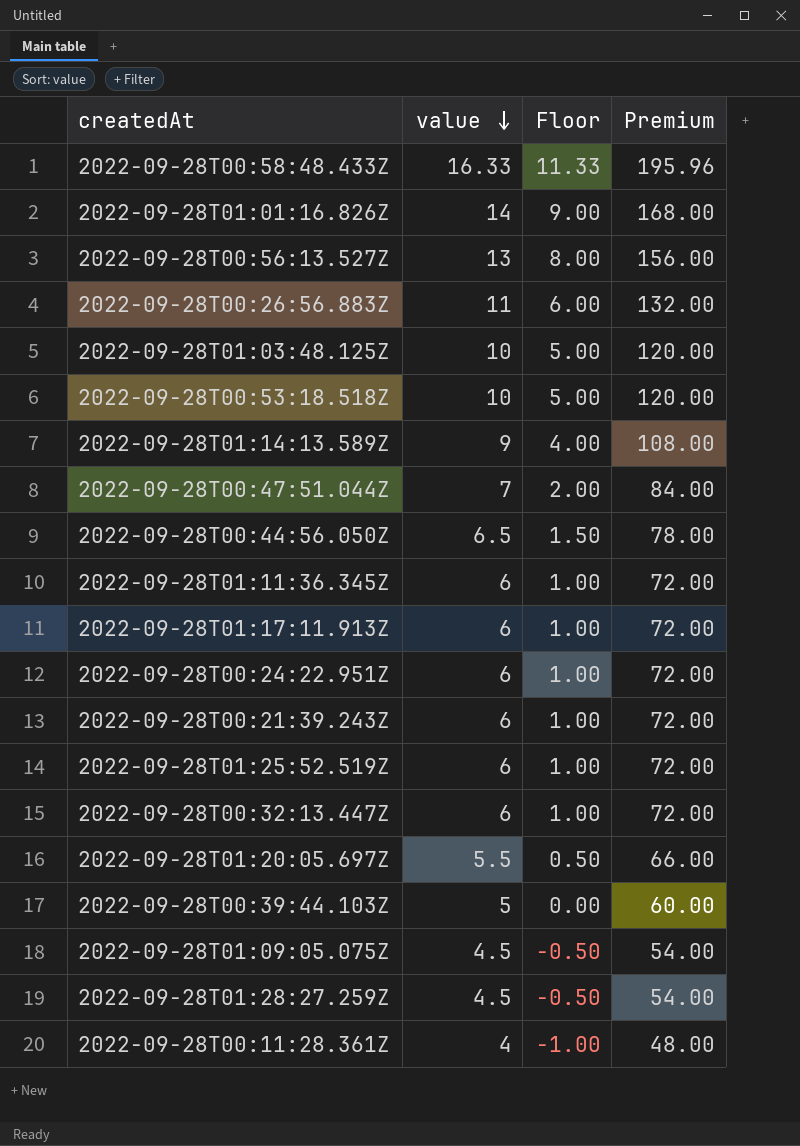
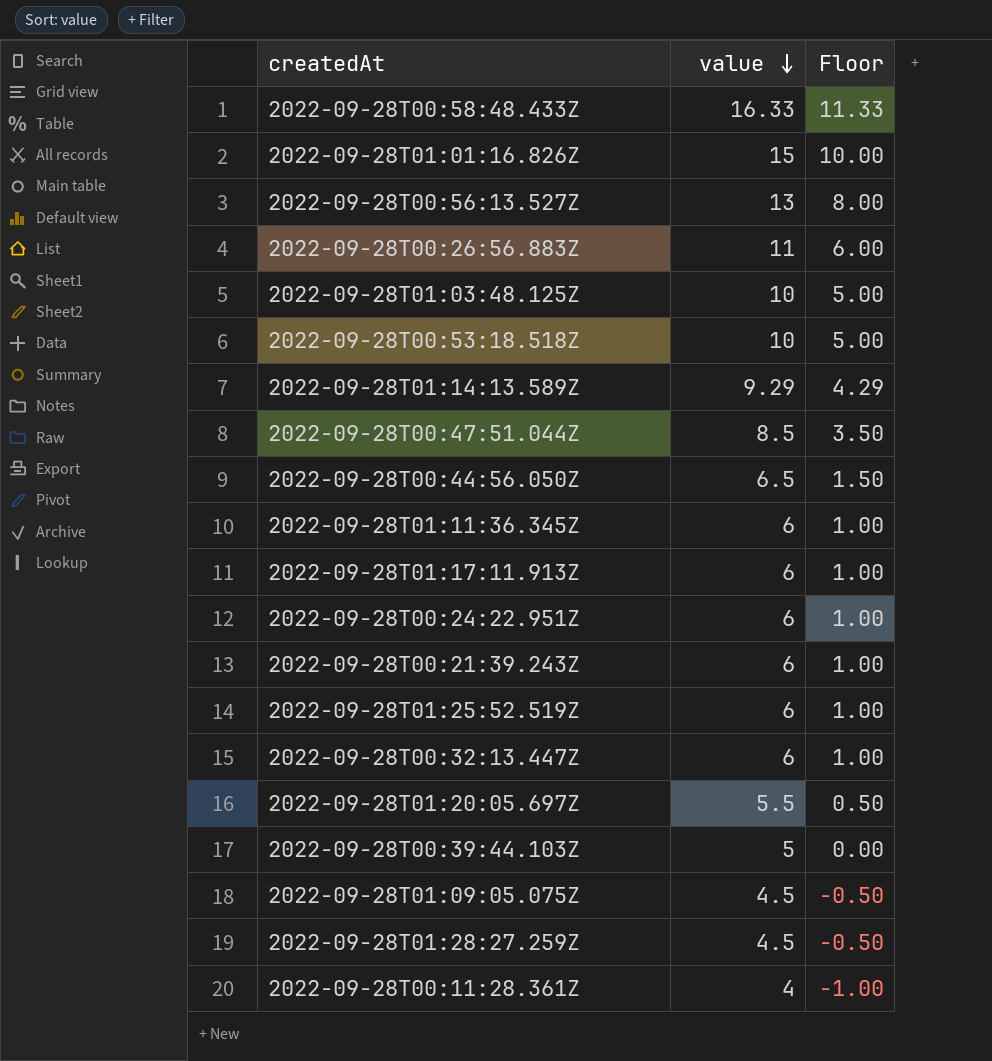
column Premium | formula: [value] * 12 -> none
2022-09-28T01:01:16.826Z | value: 14 -> 15
2022-09-28T01:01:16.826Z | Floor: 9.00 -> 10.00
2022-09-28T01:14:13.589Z | value: 9 -> 9.29
2022-09-28T01:14:13.589Z | Floor: 4.00 -> 4.29
2022-09-28T00:47:51.044Z | value: 7 -> 8.5
2022-09-28T00:47:51.044Z | Floor: 2.00 -> 3.50

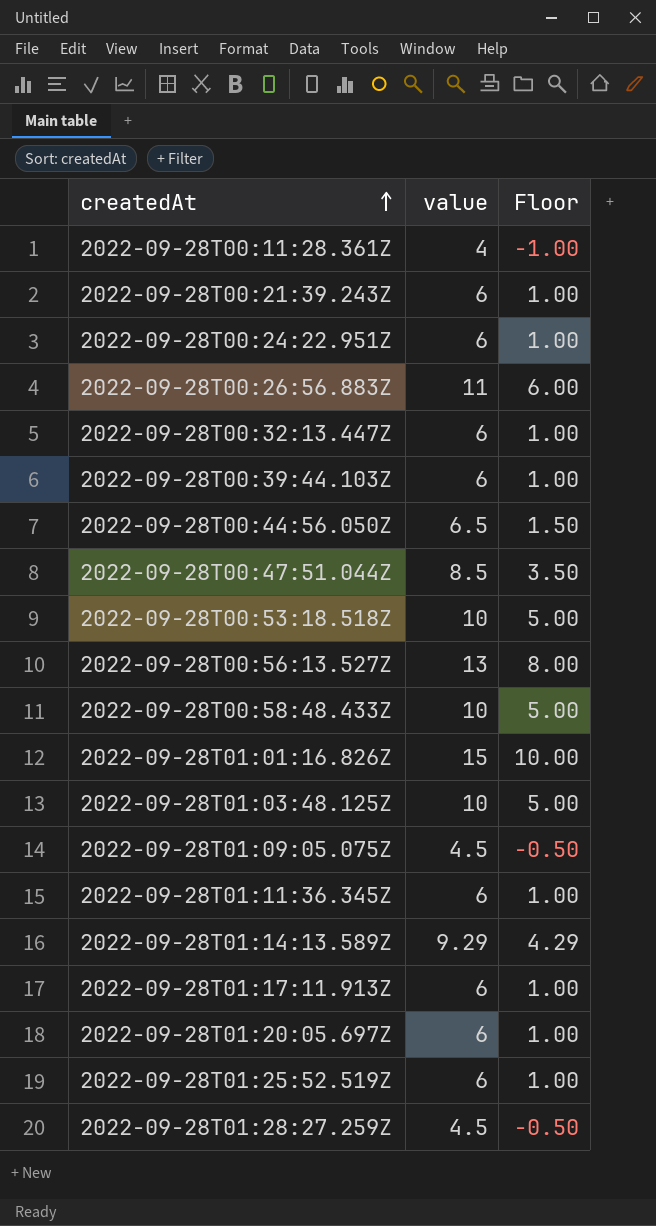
row order: value descending -> createdAt ascending
2022-09-28T00:39:44.103Z | value: 5 -> 6
2022-09-28T00:39:44.103Z | Floor: 0.00 -> 1.00
2022-09-28T00:58:48.433Z | value: 16.33 -> 10
2022-09-28T00:58:48.433Z | Floor: 11.33 -> 5.00
2022-09-28T01:20:05.697Z | value: 5.5 -> 6
2022-09-28T01:20:05.697Z | Floor: 0.50 -> 1.00

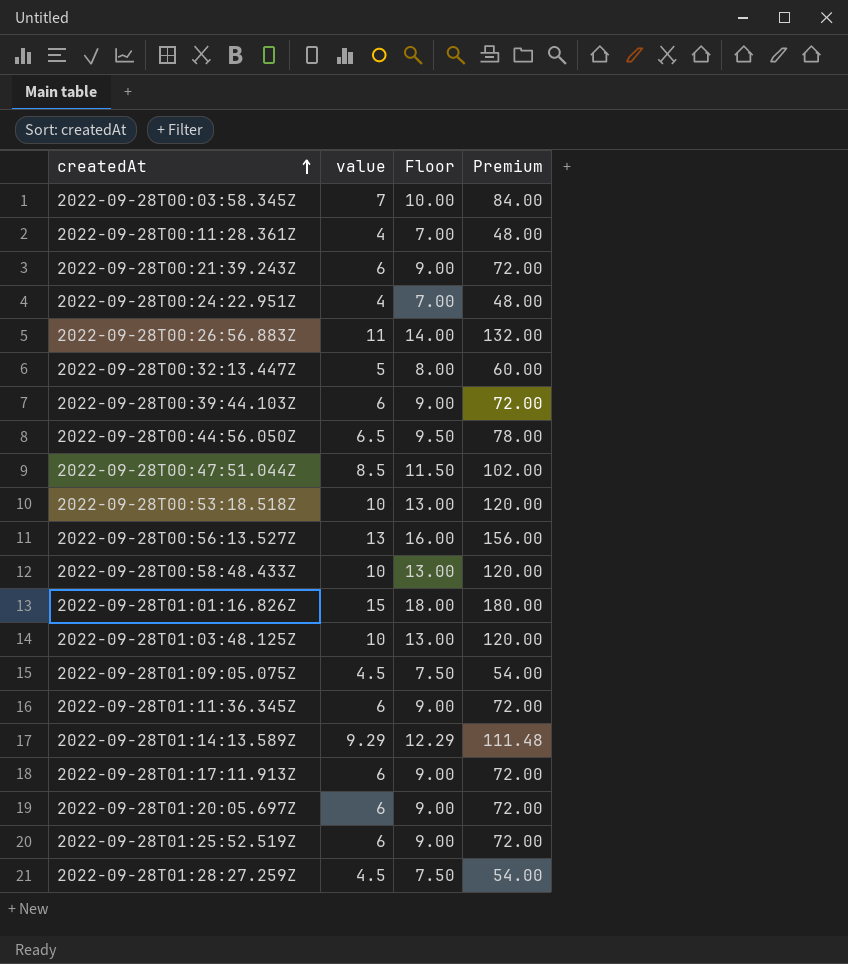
column Floor | formula: [value] - 5 -> [value] + 3
column Premium | formula: none -> [value] * 12
row 2022-09-28T00:03:58.345Z: none -> 7 | 10.00 | 84.00
2022-09-28T00:24:22.951Z | value: 6 -> 4
2022-09-28T00:32:13.447Z | value: 6 -> 5

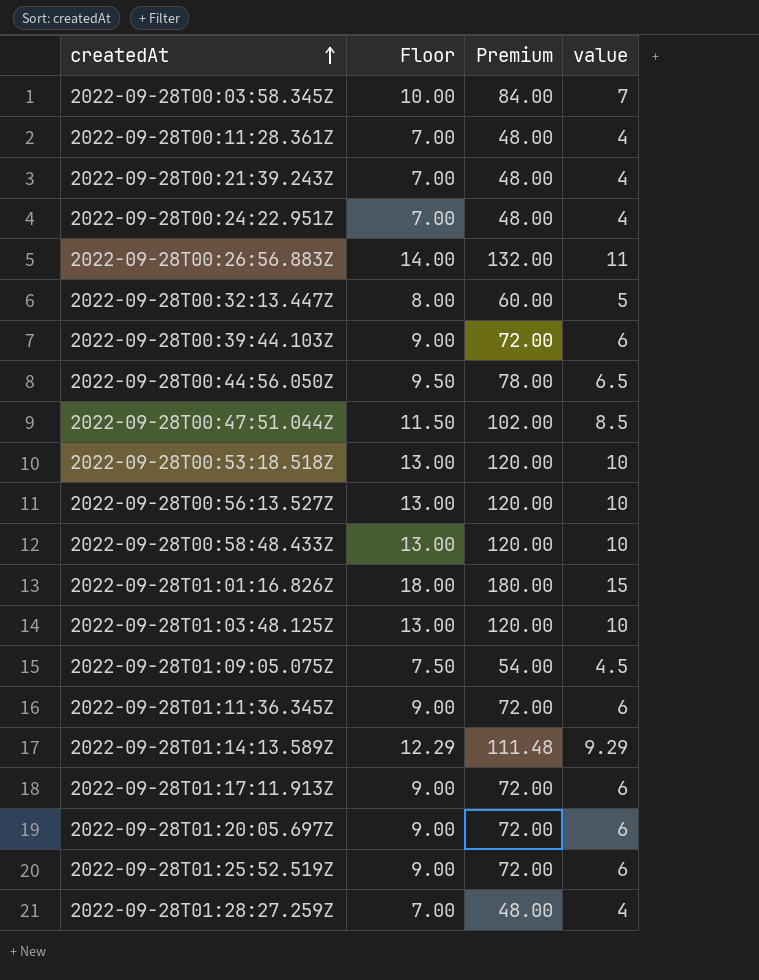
column value | position: 2 -> 4
2022-09-28T00:21:39.243Z | Floor: 9.00 -> 7.00
2022-09-28T00:21:39.243Z | Premium: 72.00 -> 48.00
2022-09-28T00:21:39.243Z | value: 6 -> 4
2022-09-28T00:56:13.527Z | Floor: 16.00 -> 13.00
2022-09-28T00:56:13.527Z | Premium: 156.00 -> 120.00
2022-09-28T00:56:13.527Z | value: 13 -> 10
2022-09-28T01:28:27.259Z | Floor: 7.50 -> 7.00
2022-09-28T01:28:27.259Z | Premium: 54.00 -> 48.00
2022-09-28T01:28:27.259Z | value: 4.5 -> 4

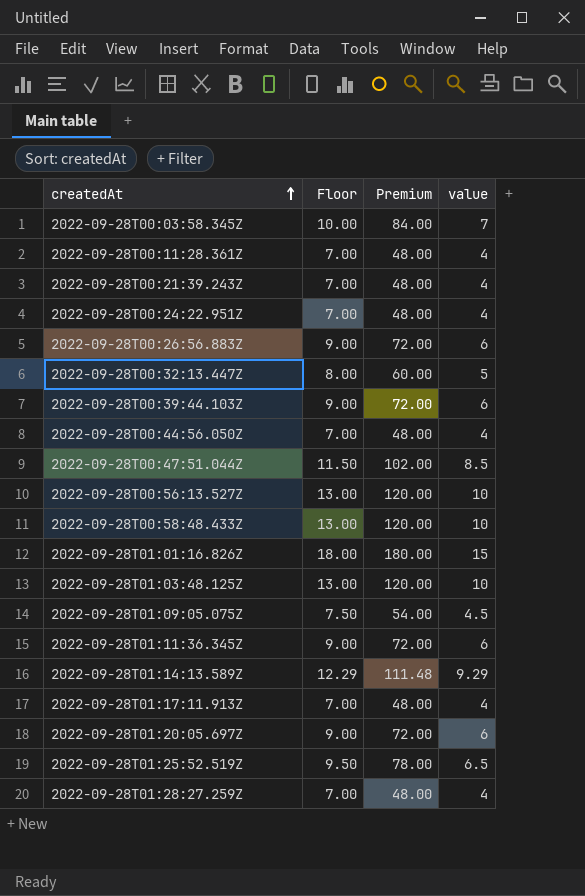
row 2022-09-28T00:53:18.518Z: 13.00 | 120.00 | 10 -> none
2022-09-28T00:26:56.883Z | Floor: 14.00 -> 9.00
2022-09-28T00:26:56.883Z | Premium: 132.00 -> 72.00
2022-09-28T00:26:56.883Z | value: 11 -> 6
2022-09-28T00:44:56.050Z | Floor: 9.50 -> 7.00
2022-09-28T00:44:56.050Z | Premium: 78.00 -> 48.00
2022-09-28T00:44:56.050Z | value: 6.5 -> 4
2022-09-28T01:17:11.913Z | Floor: 9.00 -> 7.00
2022-09-28T01:17:11.913Z | Premium: 72.00 -> 48.00
2022-09-28T01:17:11.913Z | value: 6 -> 4
2022-09-28T01:25:52.519Z | Floor: 9.00 -> 9.50
2022-09-28T01:25:52.519Z | Premium: 72.00 -> 78.00
2022-09-28T01:25:52.519Z | value: 6 -> 6.5

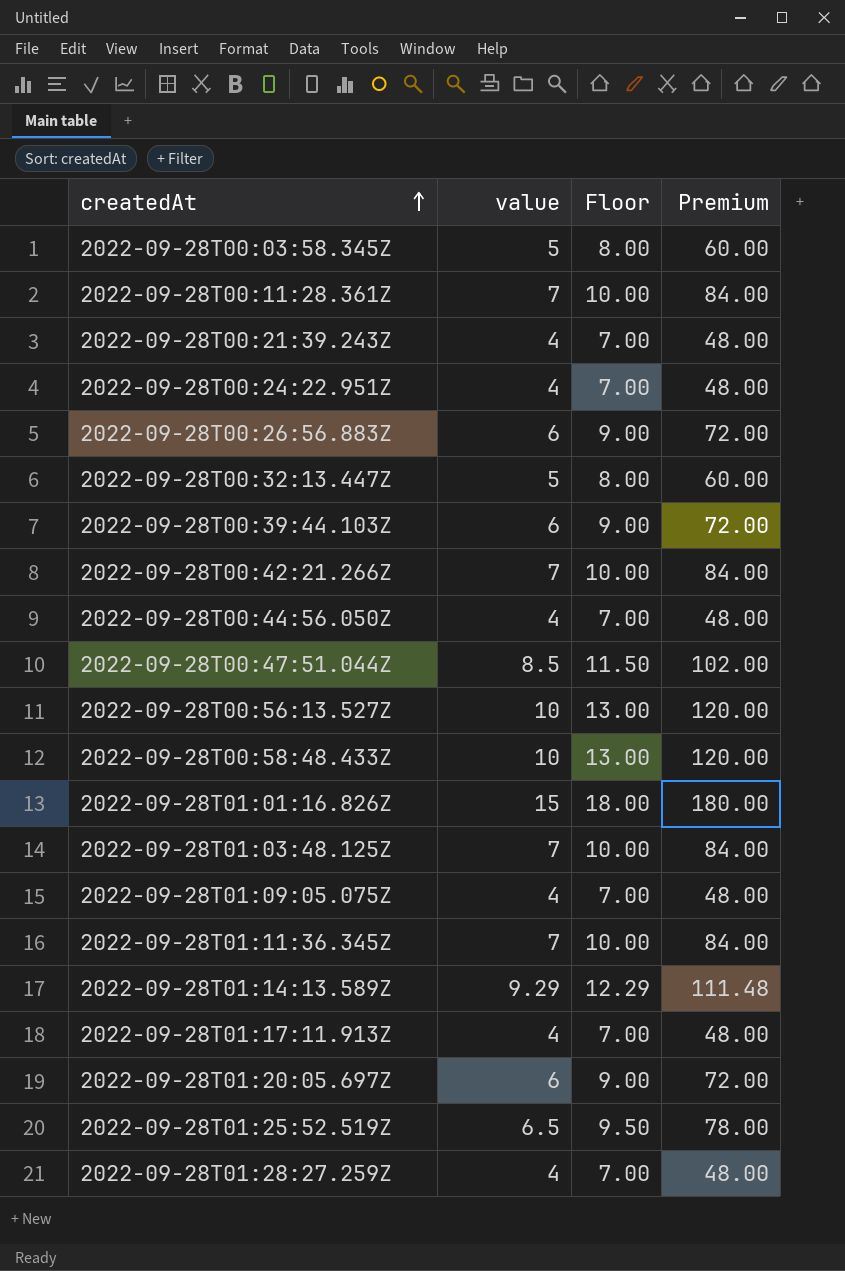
column value | position: 4 -> 2
2022-09-28T00:03:58.345Z | value: 7 -> 5
2022-09-28T00:03:58.345Z | Floor: 10.00 -> 8.00
2022-09-28T00:03:58.345Z | Premium: 84.00 -> 60.00
2022-09-28T00:11:28.361Z | value: 4 -> 7
2022-09-28T00:11:28.361Z | Floor: 7.00 -> 10.00
2022-09-28T00:11:28.361Z | Premium: 48.00 -> 84.00
row 2022-09-28T00:42:21.266Z: none -> 7 | 10.00 | 84.00
2022-09-28T01:03:48.125Z | value: 10 -> 7
2022-09-28T01:03:48.125Z | Floor: 13.00 -> 10.00
2022-09-28T01:03:48.125Z | Premium: 120.00 -> 84.00
2022-09-28T01:09:05.075Z | value: 4.5 -> 4
2022-09-28T01:09:05.075Z | Floor: 7.50 -> 7.00
2022-09-28T01:09:05.075Z | Premium: 54.00 -> 48.00
2022-09-28T01:11:36.345Z | value: 6 -> 7
2022-09-28T01:11:36.345Z | Floor: 9.00 -> 10.00
2022-09-28T01:11:36.345Z | Premium: 72.00 -> 84.00

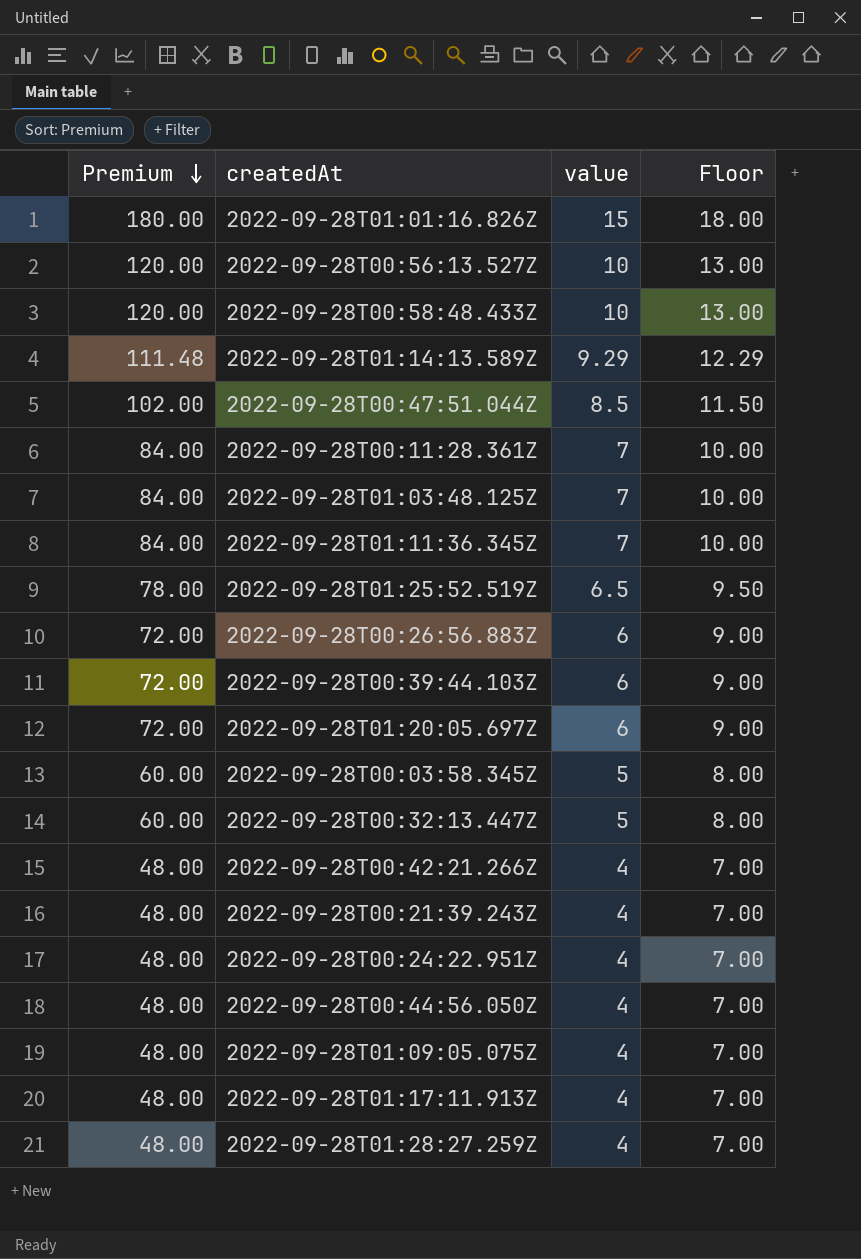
row order: createdAt ascending -> Premium descending
column Premium | position: 4 -> 1
2022-09-28T00:42:21.266Z | Premium: 84.00 -> 48.00
2022-09-28T00:42:21.266Z | value: 7 -> 4
2022-09-28T00:42:21.266Z | Floor: 10.00 -> 7.00

